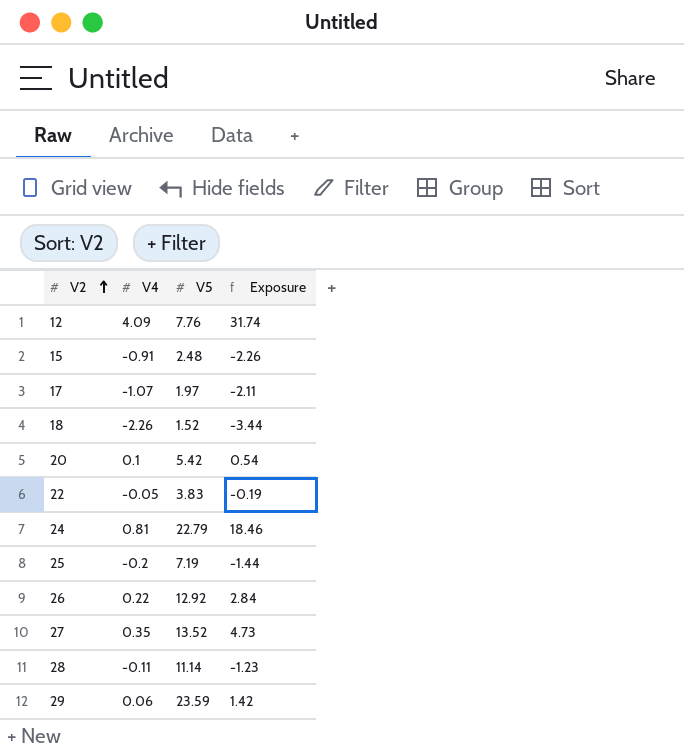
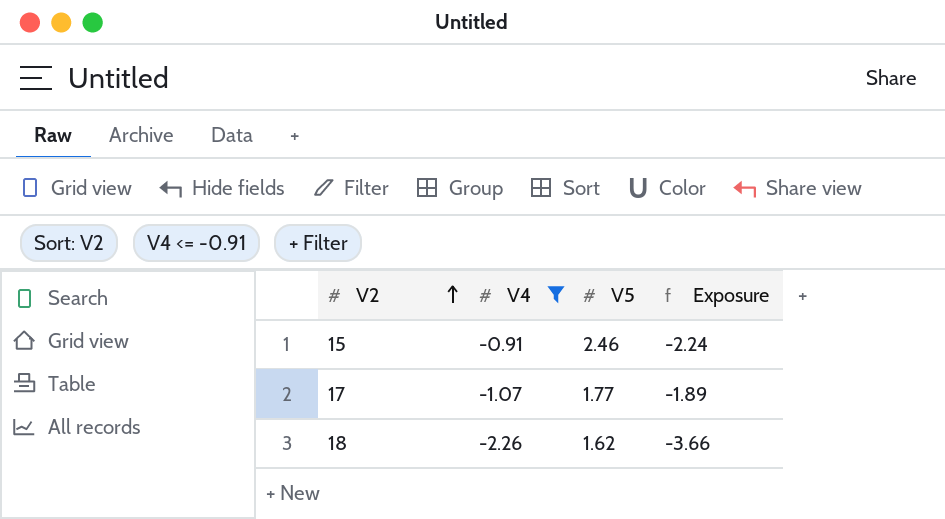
filter: none -> V4 <= -0.91
15 | V5: 2.48 -> 2.46
15 | Exposure: -2.26 -> -2.24
17 | V5: 1.97 -> 1.77
17 | Exposure: -2.11 -> -1.89
18 | V5: 1.52 -> 1.62
18 | Exposure: -3.44 -> -3.66

